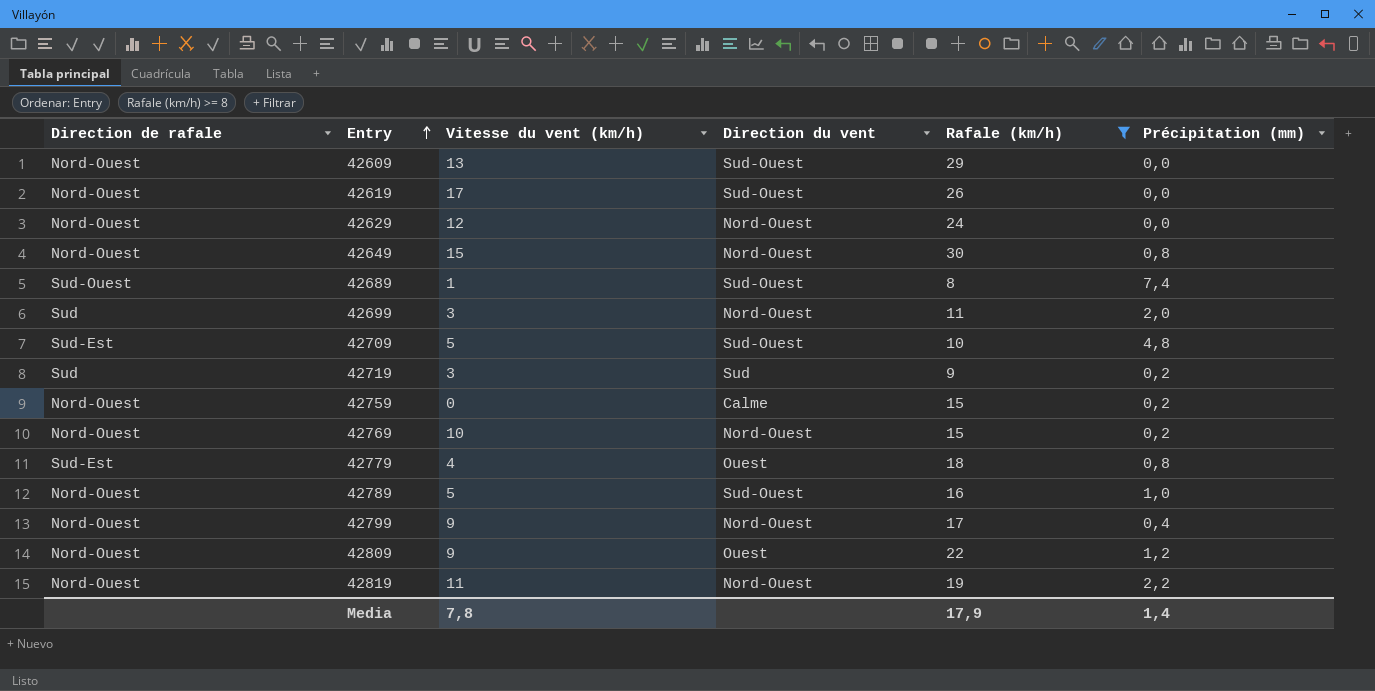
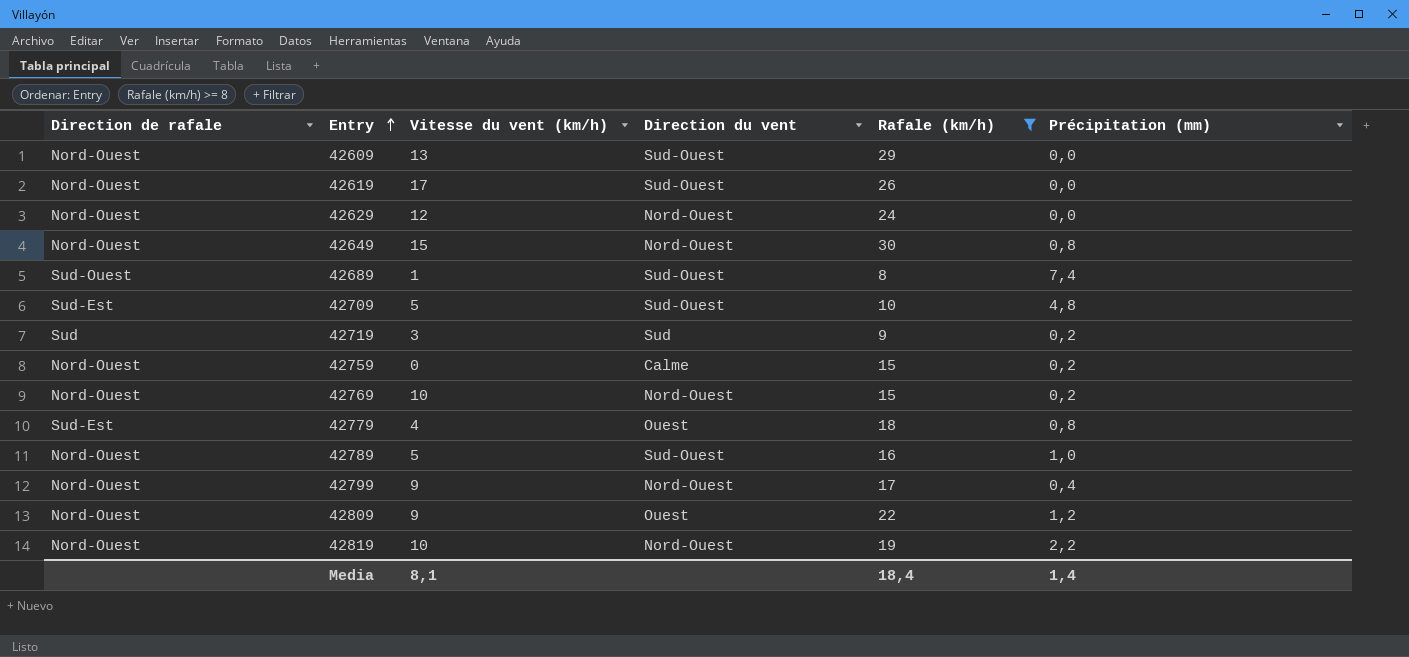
row 42699: Sud | 3 | Nord-Ouest | 11 | 2,0 -> none
42819 | Vitesse du vent (km/h): 11 -> 10
Media | Vitesse du vent (km/h): 7,8 -> 8,1
Media | Rafale (km/h): 17,9 -> 18,4

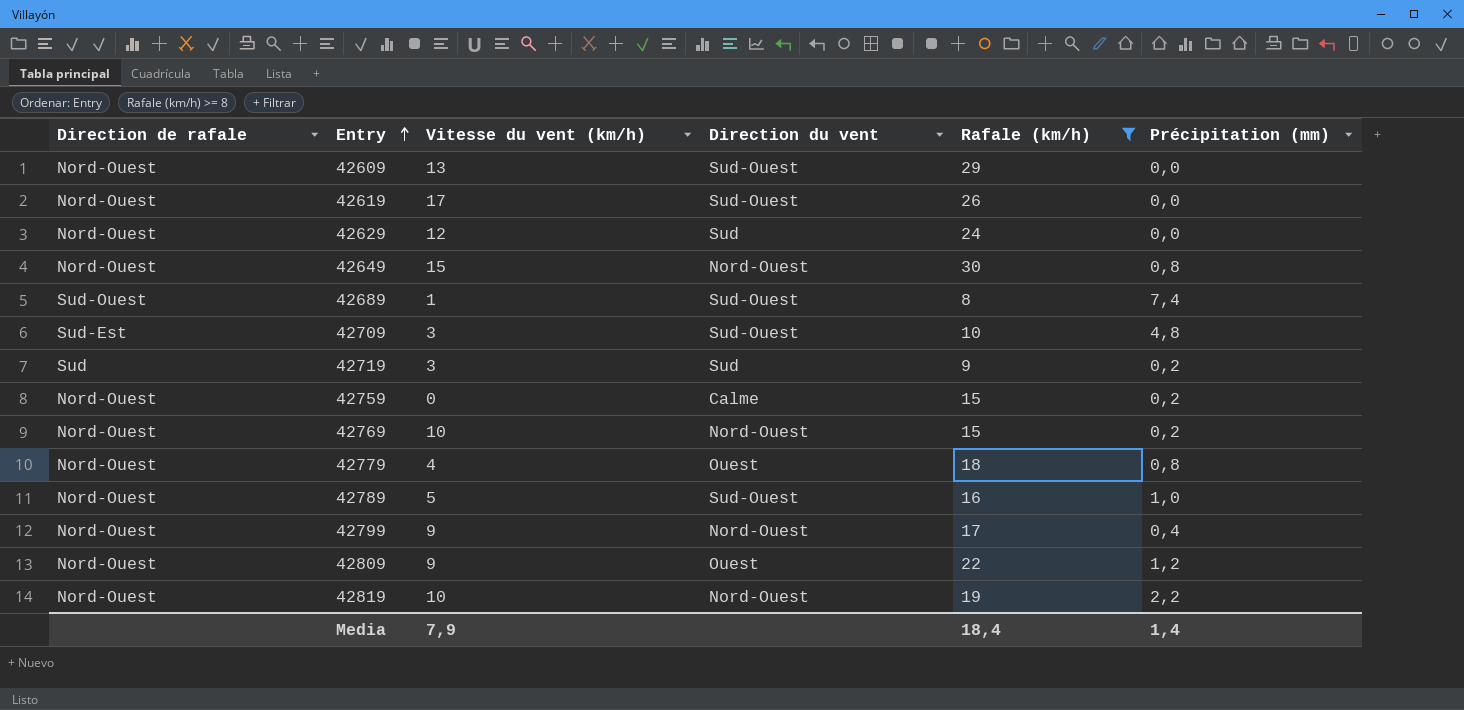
42629 | Direction du vent: Nord-Ouest -> Sud
42709 | Vitesse du vent (km/h): 5 -> 3
42779 | Direction de rafale: Sud-Est -> Nord-Ouest
Media | Vitesse du vent (km/h): 8,1 -> 7,9

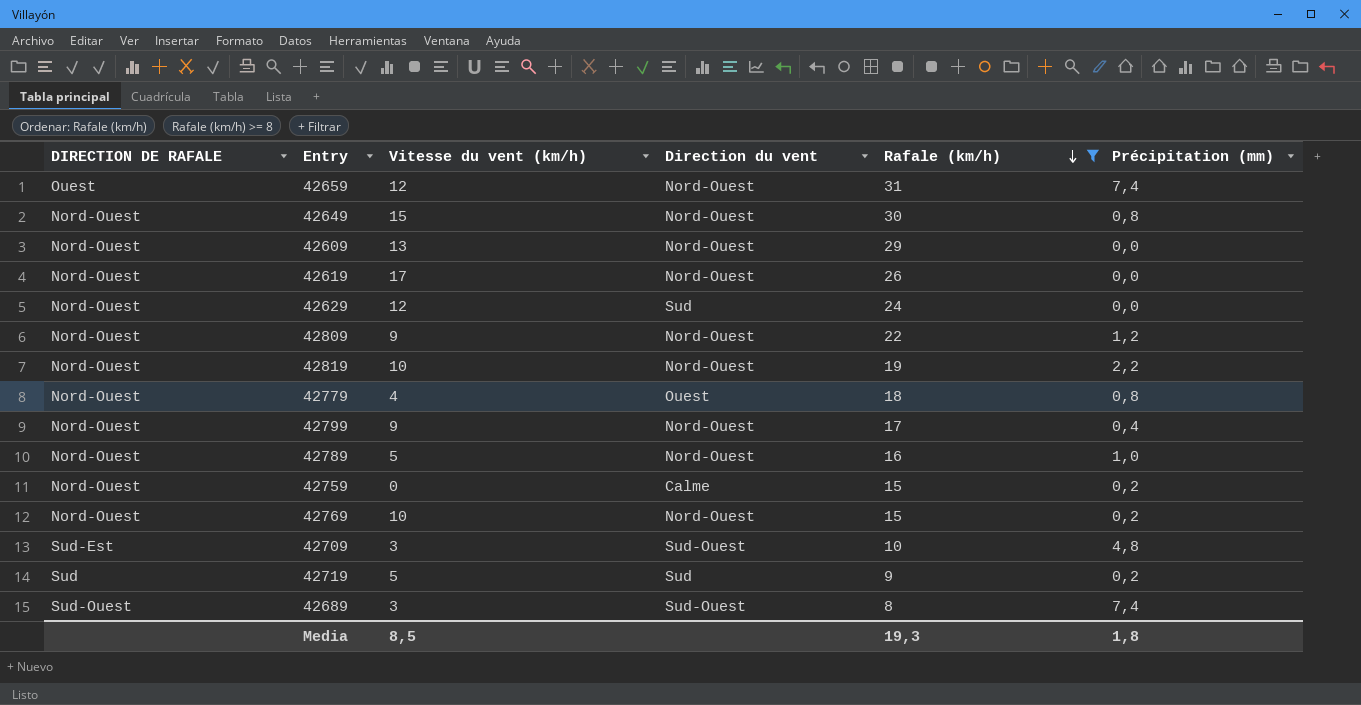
row order: Entry ascending -> Rafale (km/h) descending
column name: Direction de rafale -> DIRECTION DE RAFALE
row 42659: none -> Ouest | 12 | Nord-Ouest | 31 | 7,4
42609 | Direction du vent: Sud-Ouest -> Nord-Ouest
42619 | Direction du vent: Sud-Ouest -> Nord-Ouest
42809 | Direction du vent: Ouest -> Nord-Ouest
42789 | Direction du vent: Sud-Ouest -> Nord-Ouest
42719 | Vitesse du vent (km/h): 3 -> 5
42689 | Vitesse du vent (km/h): 1 -> 3
Media | Vitesse du vent (km/h): 7,9 -> 8,5
Media | Rafale (km/h): 18,4 -> 19,3
Media | Précipitation (mm): 1,4 -> 1,8

